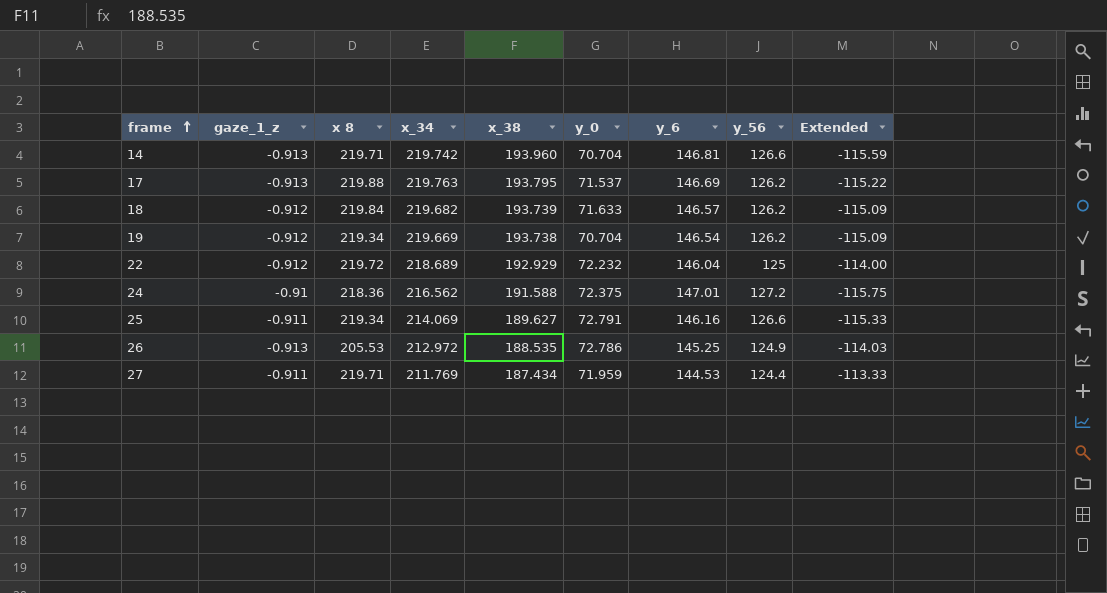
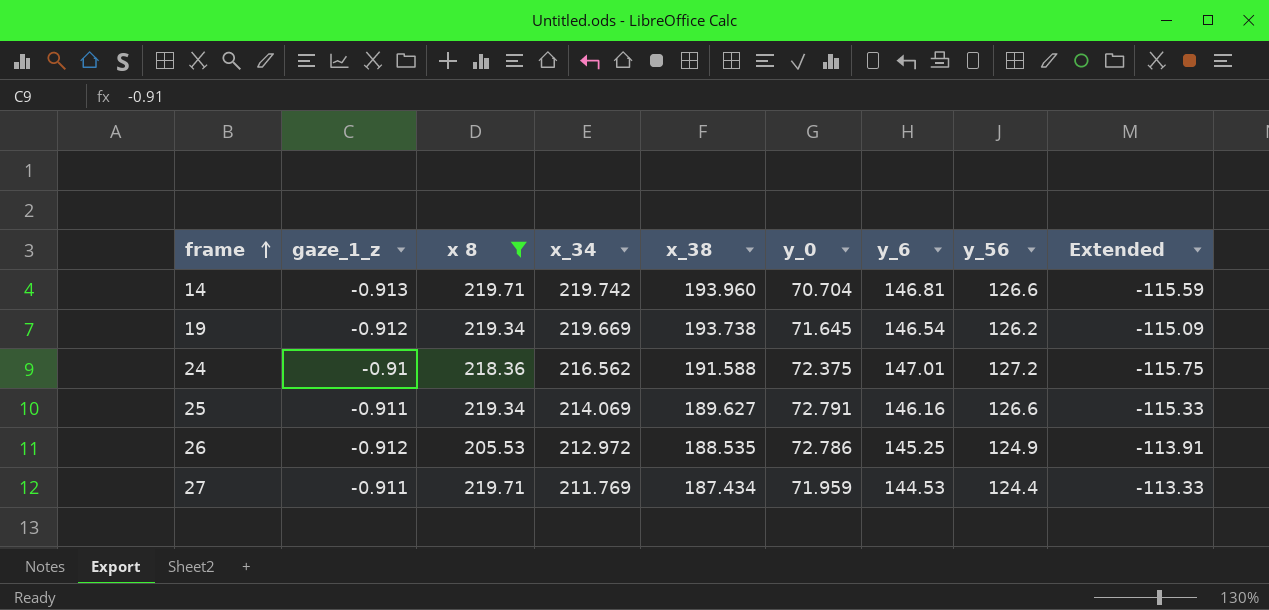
filter: none -> x 8 <= 219.71
19 | y_0: 70.704 -> 71.645
26 | gaze_1_z: -0.913 -> -0.912
26 | Extended: -114.03 -> -113.91

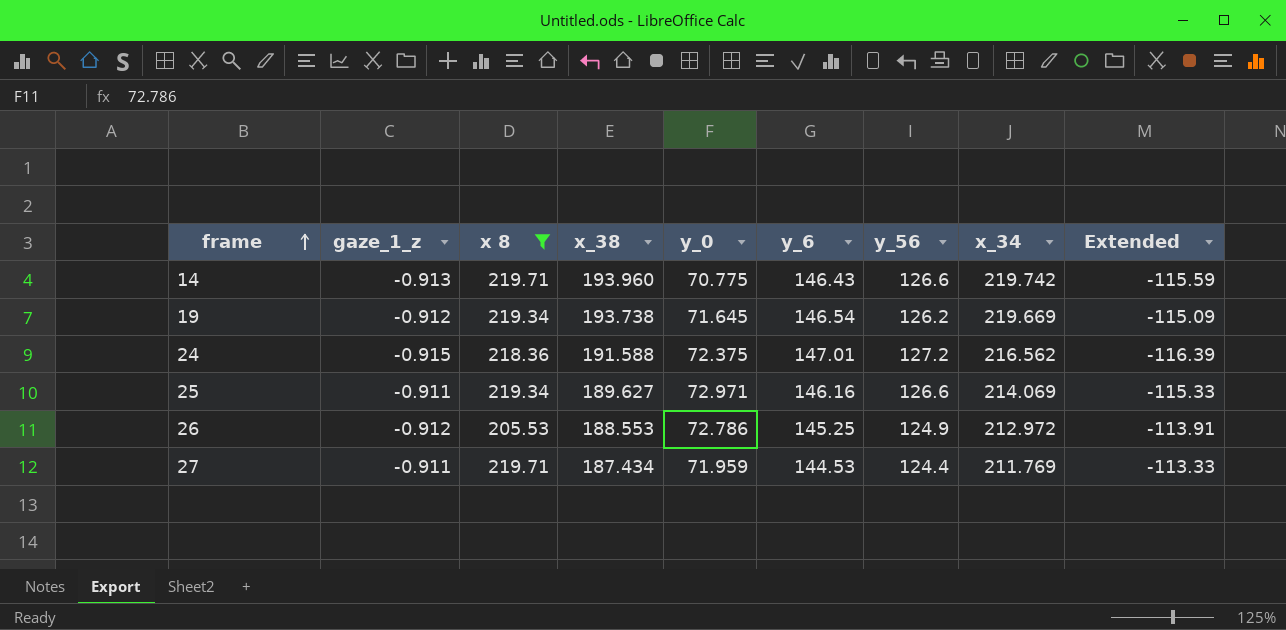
column x_34 | position: 4 -> 8
14 | y_0: 70.704 -> 70.775
14 | y_6: 146.81 -> 146.43
24 | gaze_1_z: -0.91 -> -0.915
24 | Extended: -115.75 -> -116.39
25 | y_0: 72.791 -> 72.971
26 | x_38: 188.535 -> 188.553

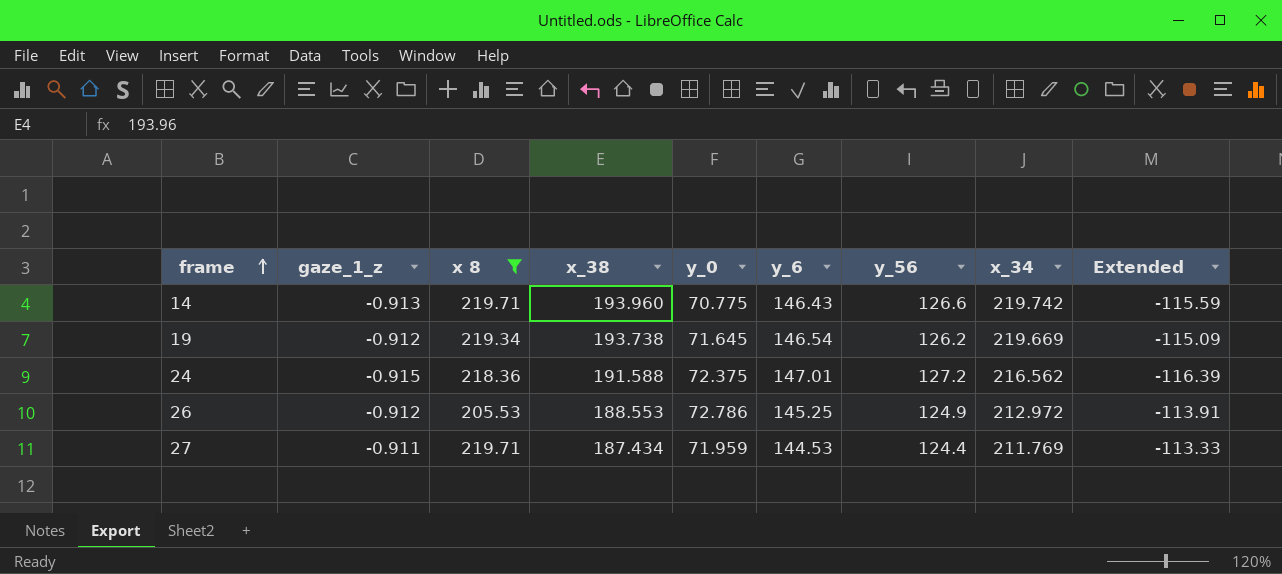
row 25: -0.911 | 219.34 | 189.627 | 72.971 | 146.16 | 126.6 | 214.069 | -115.33 -> none

